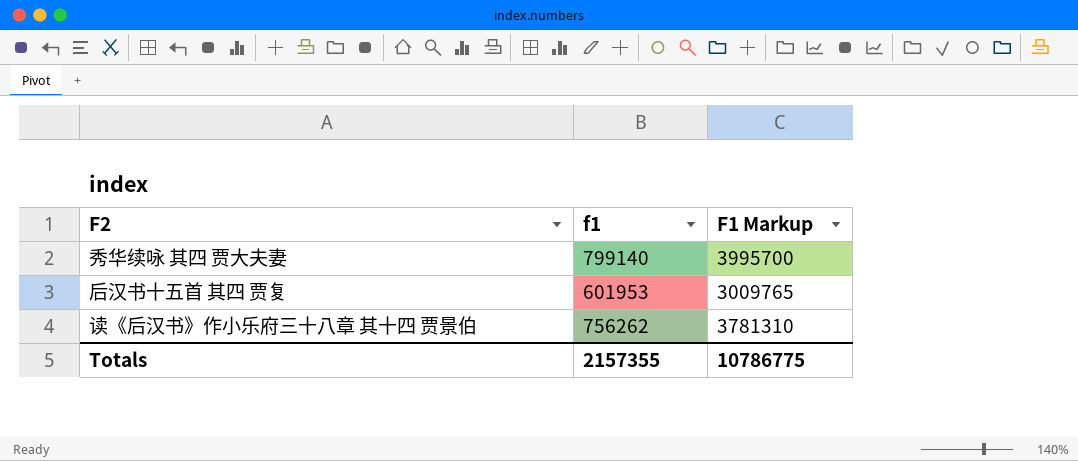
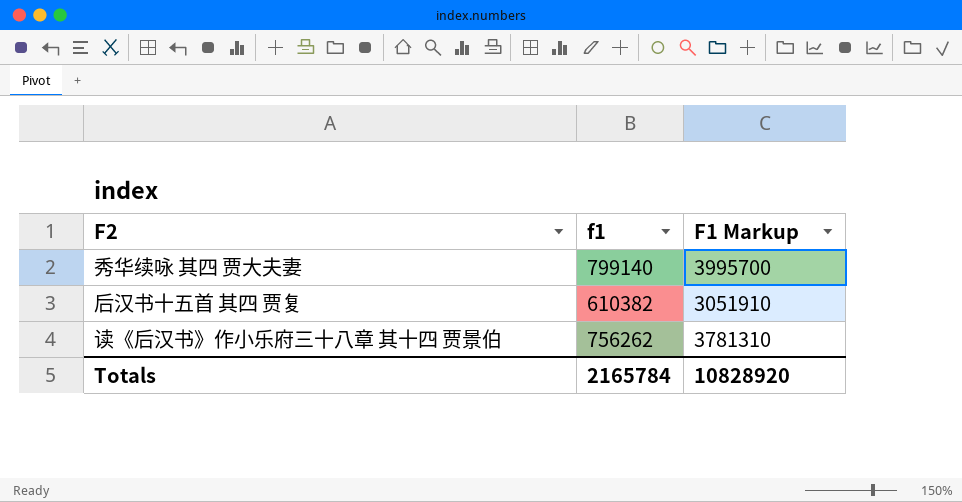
后汉书十五首 其四 贾复 | f1: 601953 -> 610382
后汉书十五首 其四 贾复 | F1 Markup: 3009765 -> 3051910
Totals | f1: 2157355 -> 2165784
Totals | F1 Markup: 10786775 -> 10828920

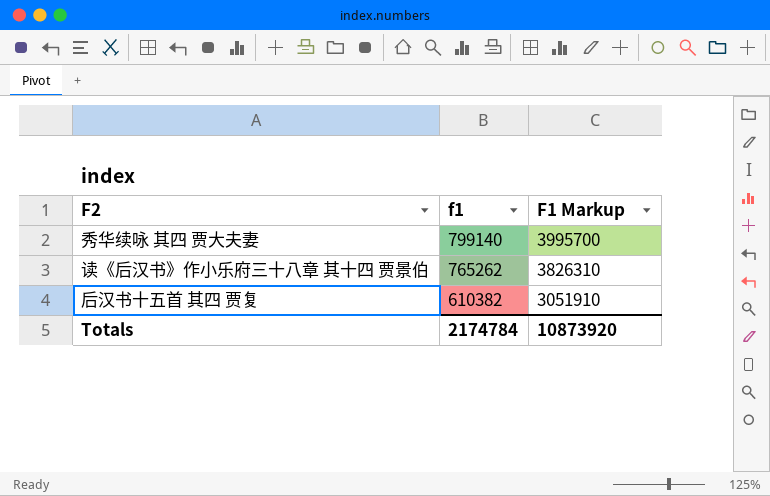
row order: none -> f1 descending
读《后汉书》作小乐府三十八章 其十四 贾景伯 | f1: 756262 -> 765262
读《后汉书》作小乐府三十八章 其十四 贾景伯 | F1 Markup: 3781310 -> 3826310
Totals | f1: 2165784 -> 2174784
Totals | F1 Markup: 10828920 -> 10873920

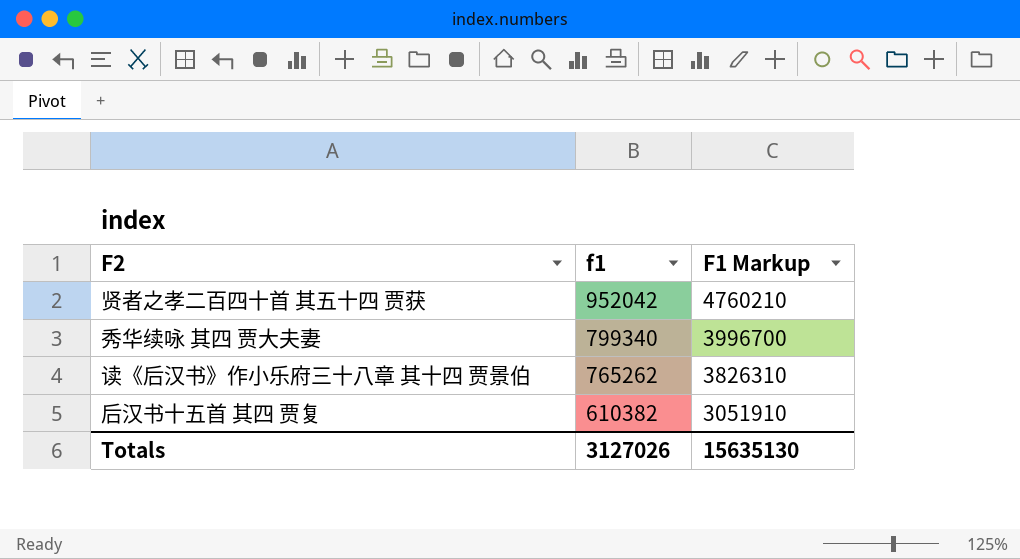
row 贤者之孝二百四十首 其五十四 贾获: none -> 952042 | 4760210
秀华续咏 其四 贾大夫妻 | f1: 799140 -> 799340
秀华续咏 其四 贾大夫妻 | F1 Markup: 3995700 -> 3996700
Totals | f1: 2174784 -> 3127026
Totals | F1 Markup: 10873920 -> 15635130

